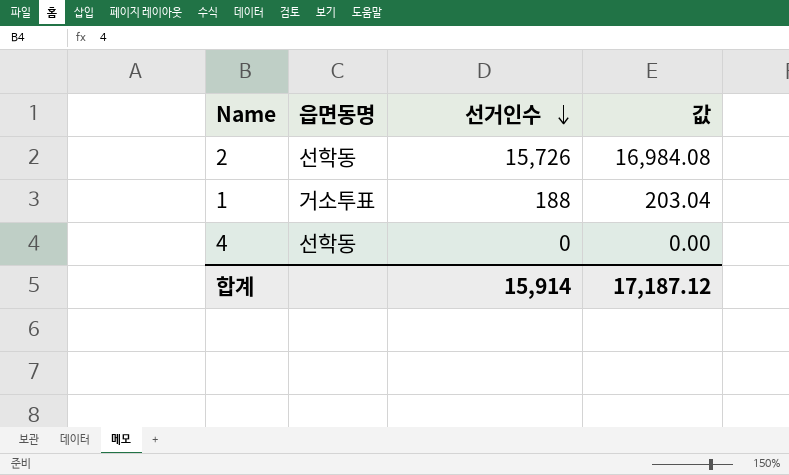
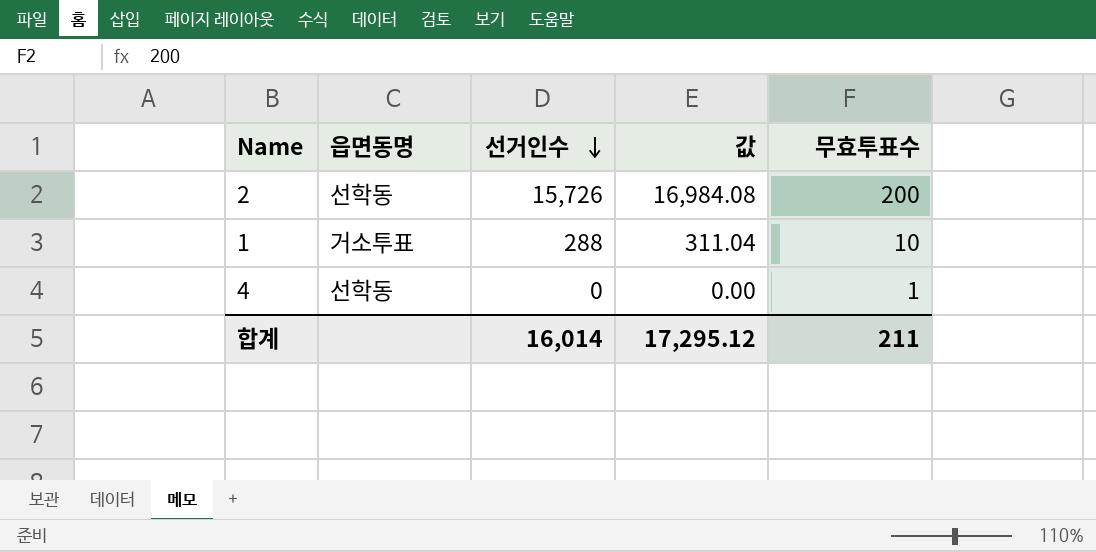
column 무효투표수 | position: none -> 5
1 | 선거인수: 188 -> 288
1 | 값: 203.04 -> 311.04
합계 | 선거인수: 15,914 -> 16,014
합계 | 값: 17,187.12 -> 17,295.12

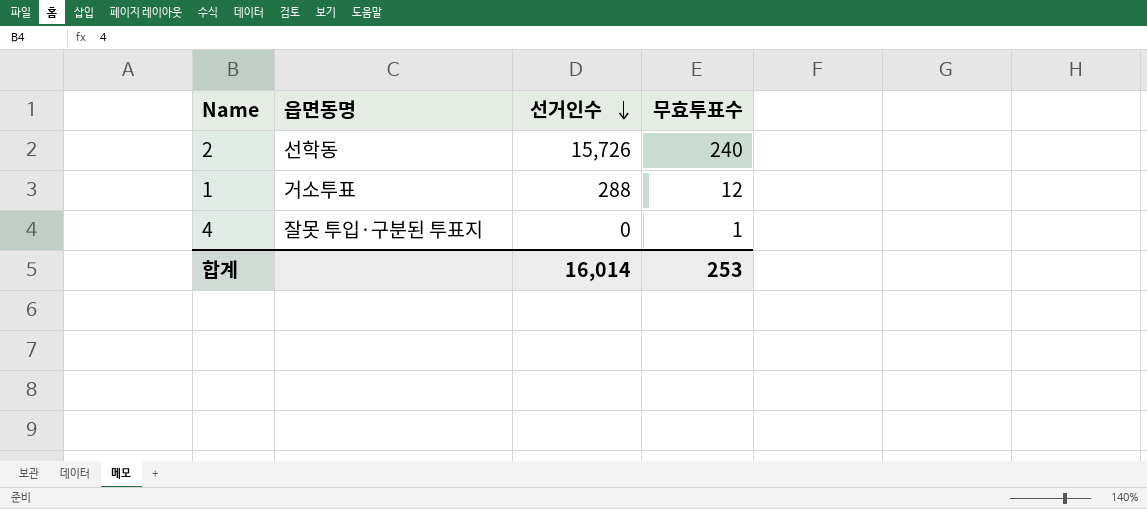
column 값 | formula: [선거인수] * 1.08 -> none
2 | 무효투표수: 200 -> 240
1 | 무효투표수: 10 -> 12
4 | 읍면동명: 선학동 -> 잘못 투입·구분된 투표지
합계 | 무효투표수: 211 -> 253

